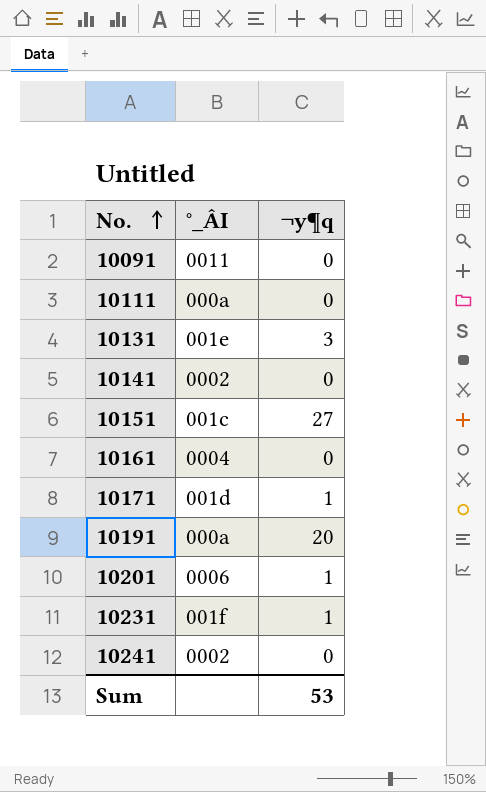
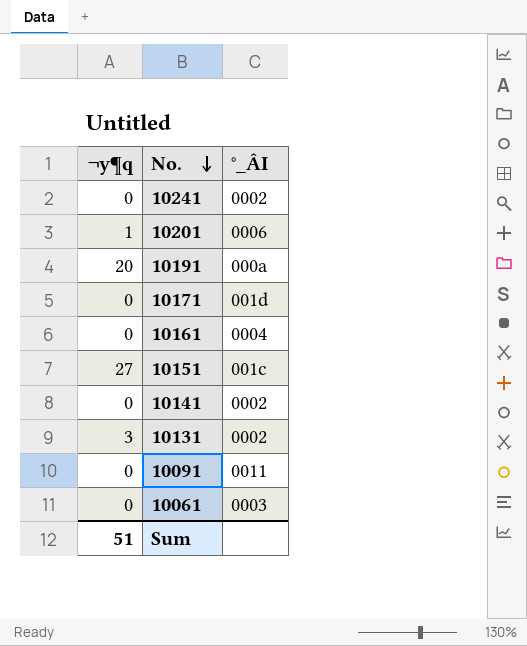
row order: No. ascending -> No. descending
column ¬y¶q | position: 3 -> 1
row 10111: 000a | 0 -> none
row 10231: 001f | 1 -> none
10171 | ¬y¶q: 1 -> 0
10131 | °_ÂI: 001e -> 0002
row 10061: none -> 0 | 0003
Sum | ¬y¶q: 53 -> 51

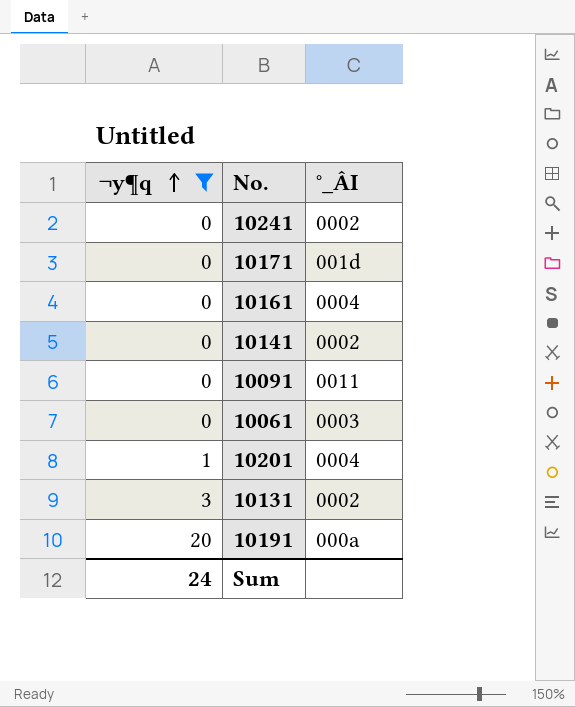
filter: none -> ¬y¶q != 27
row order: No. descending -> ¬y¶q ascending
10201 | °_ÂI: 0006 -> 0004
Sum | ¬y¶q: 51 -> 24

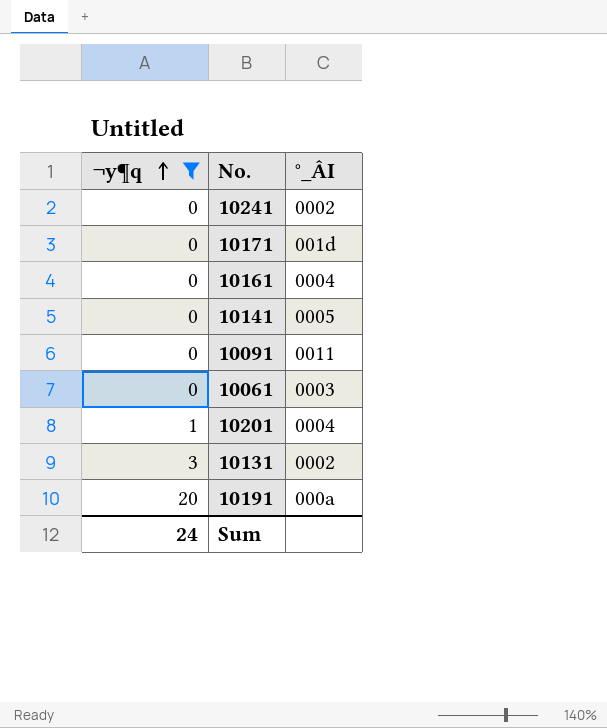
10141 | °_ÂI: 0002 -> 0005

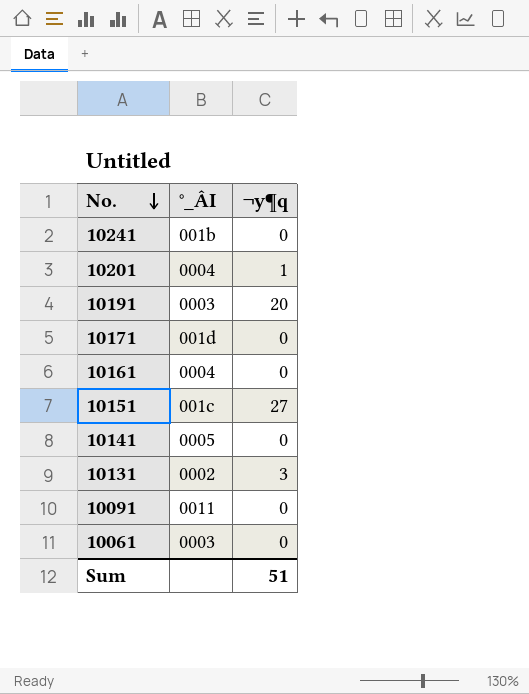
filter: ¬y¶q != 27 -> none
row order: ¬y¶q ascending -> No. descending
column ¬y¶q | position: 1 -> 3
10241 | °_ÂI: 0002 -> 001b
10191 | °_ÂI: 000a -> 0003
Sum | ¬y¶q: 24 -> 51

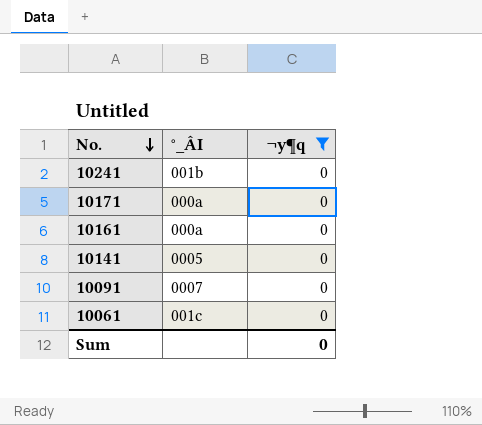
filter: none -> ¬y¶q = 0
10171 | °_ÂI: 001d -> 000a
10161 | °_ÂI: 0004 -> 000a
10091 | °_ÂI: 0011 -> 0007
10061 | °_ÂI: 0003 -> 001c
Sum | ¬y¶q: 51 -> 0

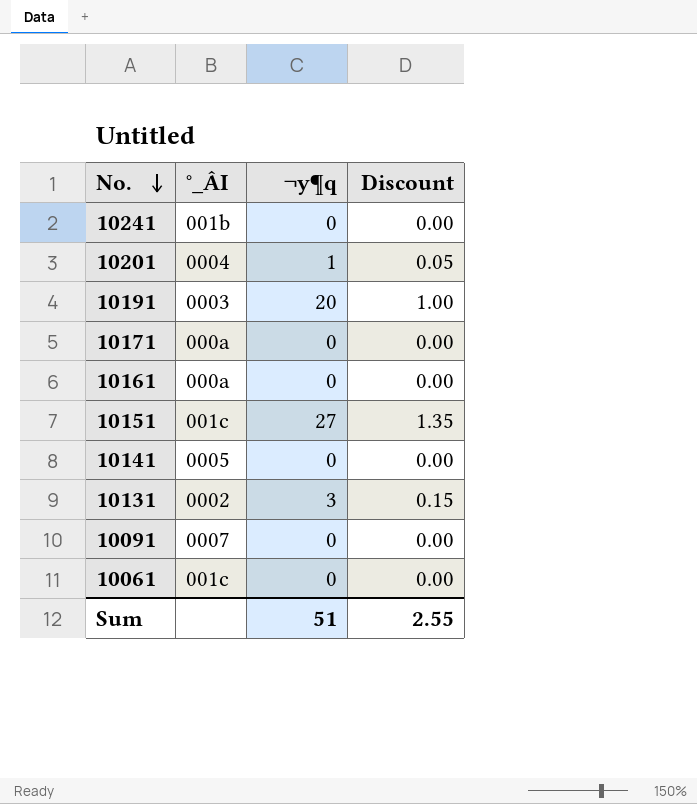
filter: ¬y¶q = 0 -> none
column Discount | formula: none -> [¬y¶q] * 0.05
Sum | ¬y¶q: 0 -> 51

